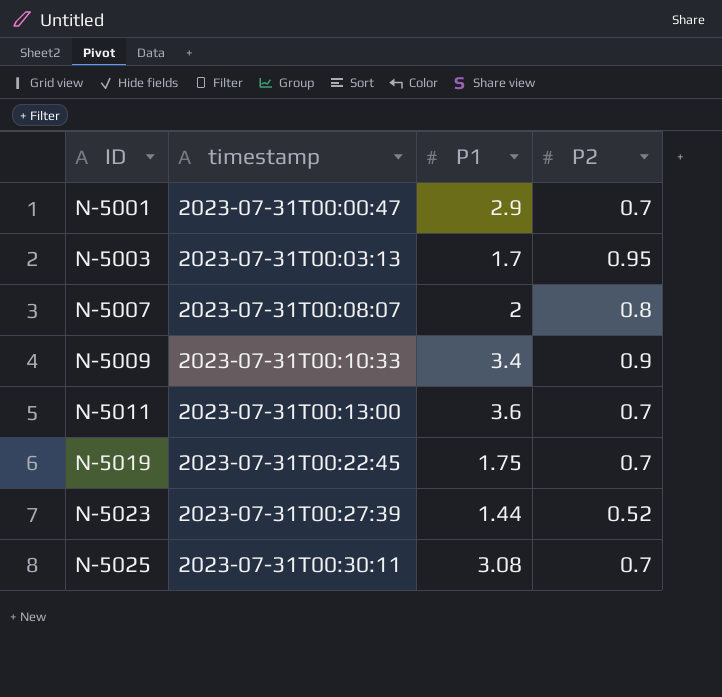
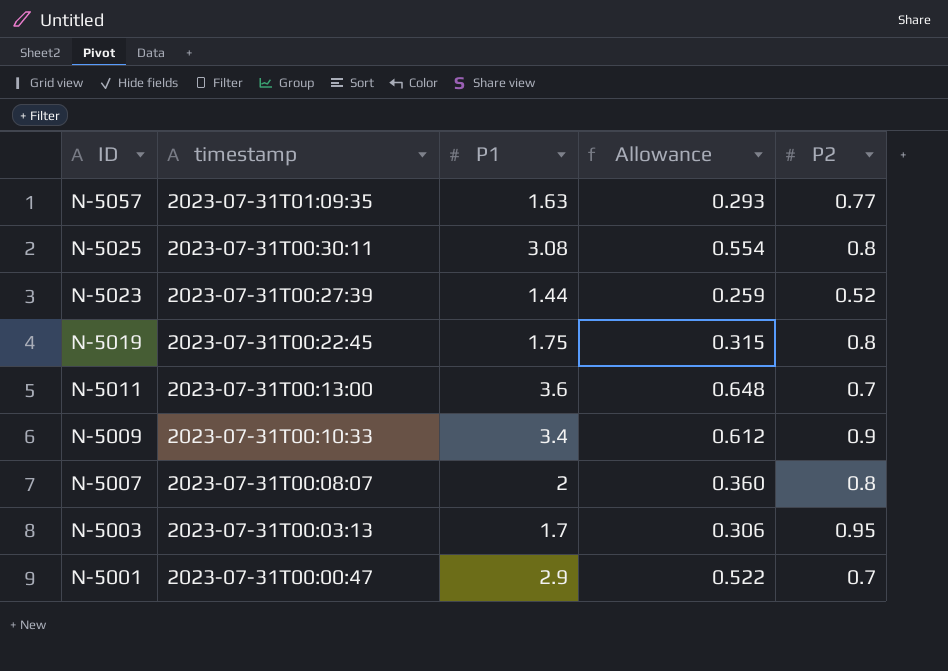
row order: ID ascending -> ID descending
column Allowance | formula: none -> [P1] * 0.18
row N-5057: none -> 2023-07-31T01:09:35 | 1.63 | 0.293 | 0.77
N-5025 | P2: 0.7 -> 0.8
N-5019 | P2: 0.7 -> 0.8

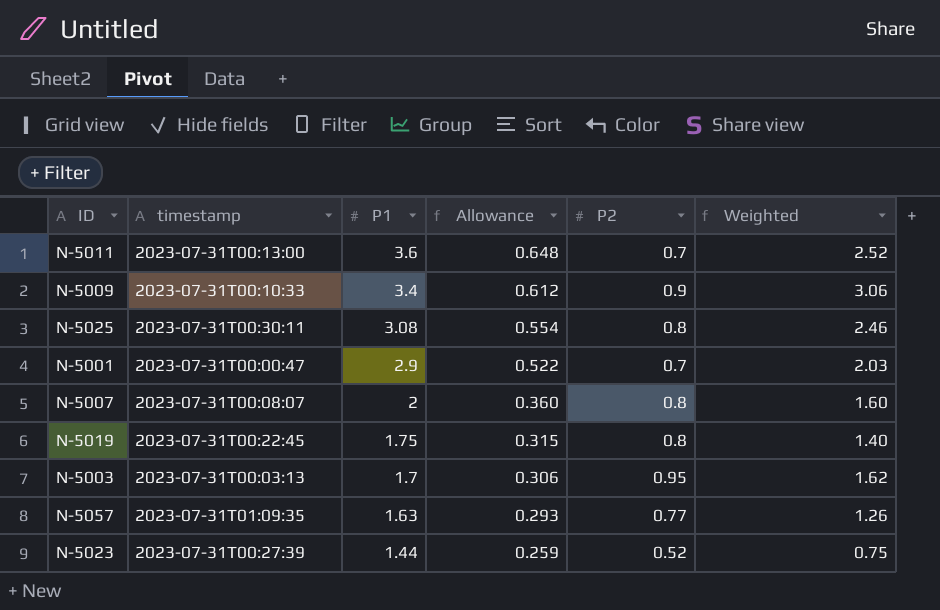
row order: ID descending -> P1 descending
column Weighted | formula: none -> [P1] * [P2]

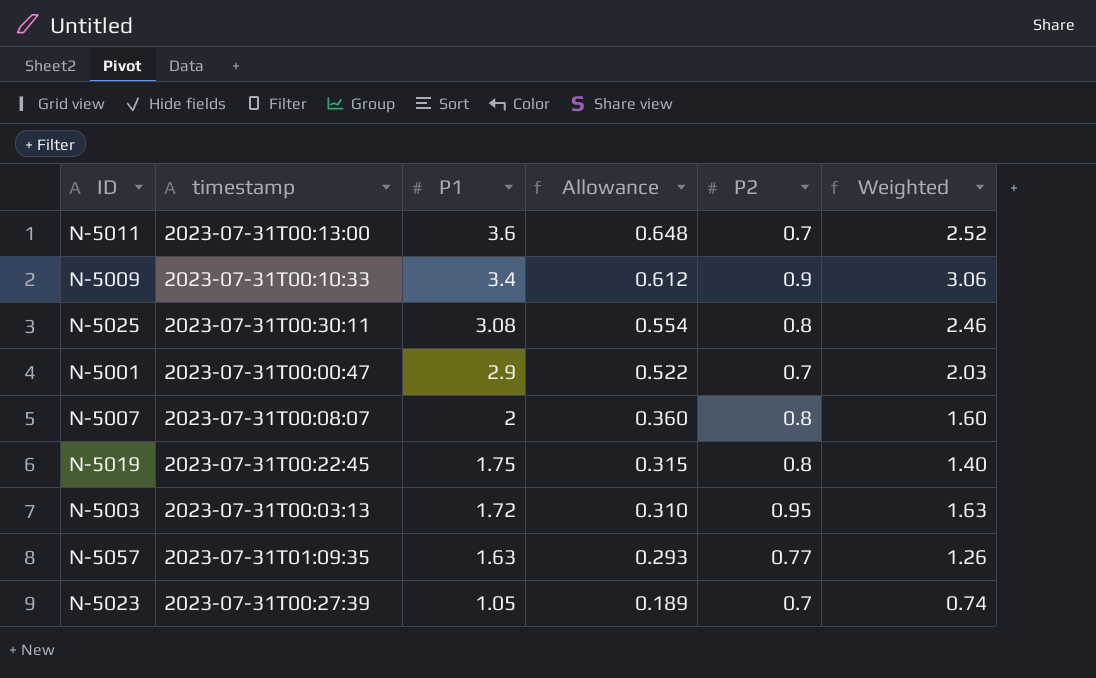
N-5003 | P1: 1.7 -> 1.72
N-5003 | Allowance: 0.306 -> 0.310
N-5003 | Weighted: 1.62 -> 1.63
N-5023 | P1: 1.44 -> 1.05
N-5023 | Allowance: 0.259 -> 0.189
N-5023 | P2: 0.52 -> 0.7
N-5023 | Weighted: 0.75 -> 0.74

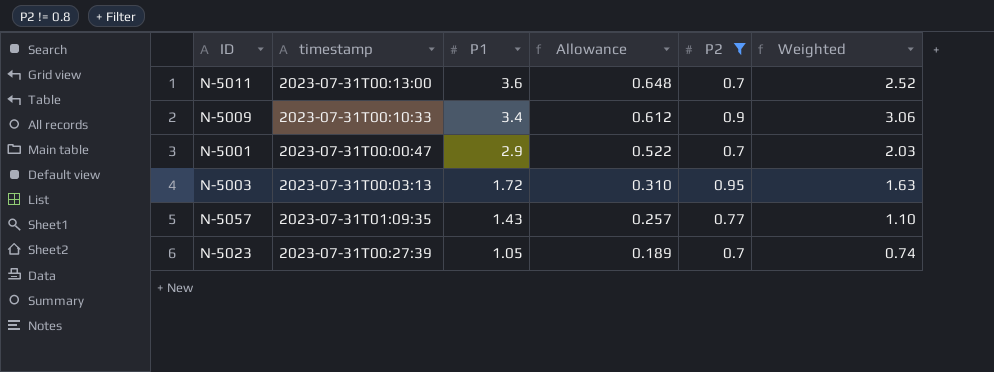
filter: none -> P2 != 0.8
N-5057 | P1: 1.63 -> 1.43
N-5057 | Allowance: 0.293 -> 0.257
N-5057 | Weighted: 1.26 -> 1.10

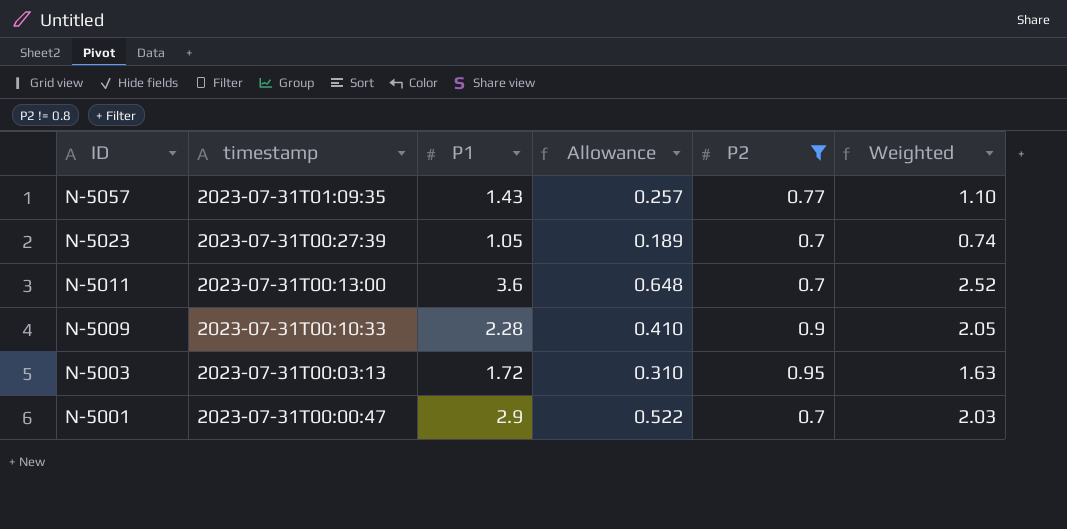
row order: P1 descending -> ID descending
N-5009 | P1: 3.4 -> 2.28
N-5009 | Allowance: 0.612 -> 0.410
N-5009 | Weighted: 3.06 -> 2.05

